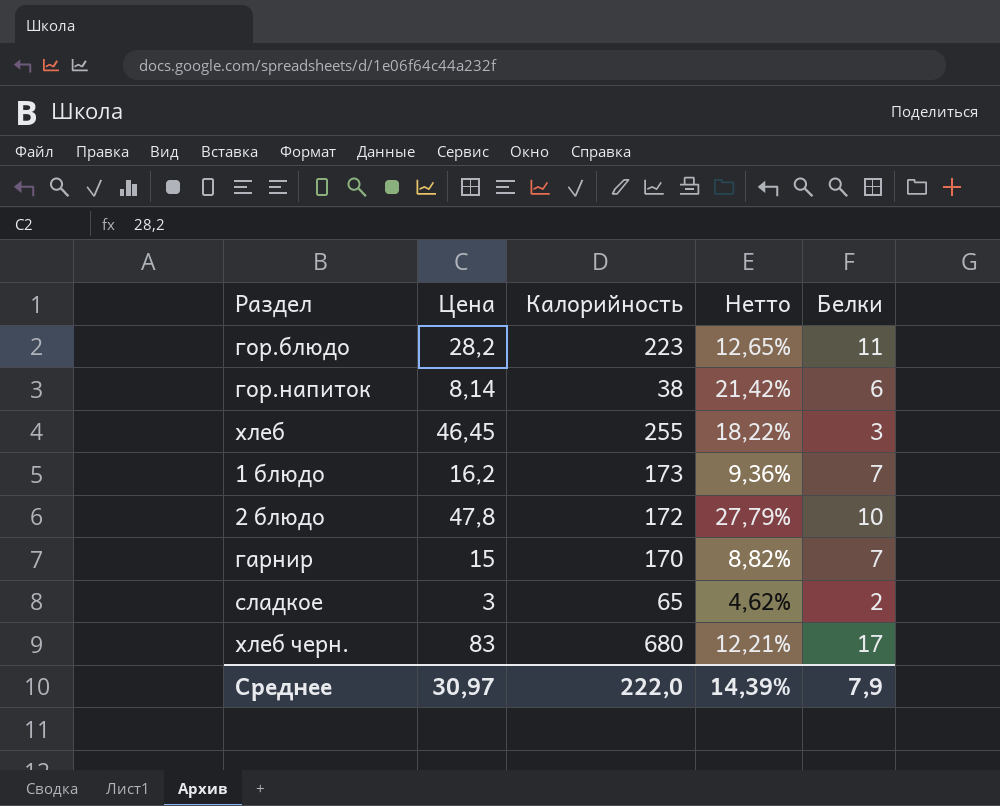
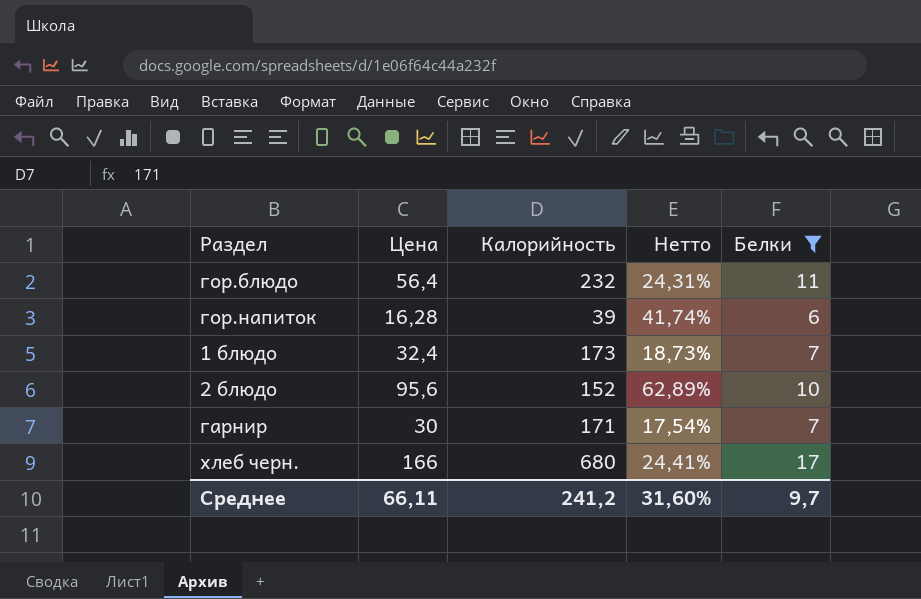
filter: none -> Белки >= 6
гор.блюдо | Цена: 28,2 -> 56,4
гор.блюдо | Калорийность: 223 -> 232
гор.блюдо | Нетто: 12,65% -> 24,31%
гор.напиток | Цена: 8,14 -> 16,28
гор.напиток | Калорийность: 38 -> 39
гор.напиток | Нетто: 21,42% -> 41,74%
1 блюдо | Цена: 16,2 -> 32,4
1 блюдо | Нетто: 9,36% -> 18,73%
2 блюдо | Цена: 47,8 -> 95,6
2 блюдо | Калорийность: 172 -> 152
2 блюдо | Нетто: 27,79% -> 62,89%
гарнир | Цена: 15 -> 30
гарнир | Калорийность: 170 -> 171
гарнир | Нетто: 8,82% -> 17,54%
хлеб черн. | Цена: 83 -> 166
хлеб черн. | Нетто: 12,21% -> 24,41%
Среднее | Цена: 30,97 -> 66,11
Среднее | Калорийность: 222,0 -> 241,2
Среднее | Нетто: 14,39% -> 31,60%
Среднее | Белки: 7,9 -> 9,7

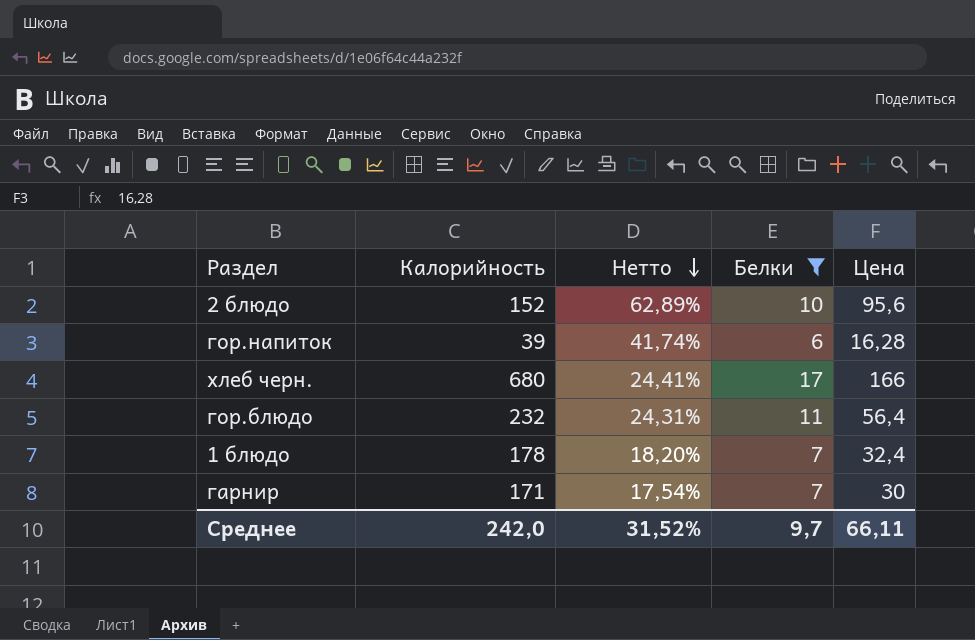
row order: none -> Нетто descending
column Цена | position: 2 -> 5
1 блюдо | Калорийность: 173 -> 178
1 блюдо | Нетто: 18,73% -> 18,20%
Среднее | Калорийность: 241,2 -> 242,0
Среднее | Нетто: 31,60% -> 31,52%

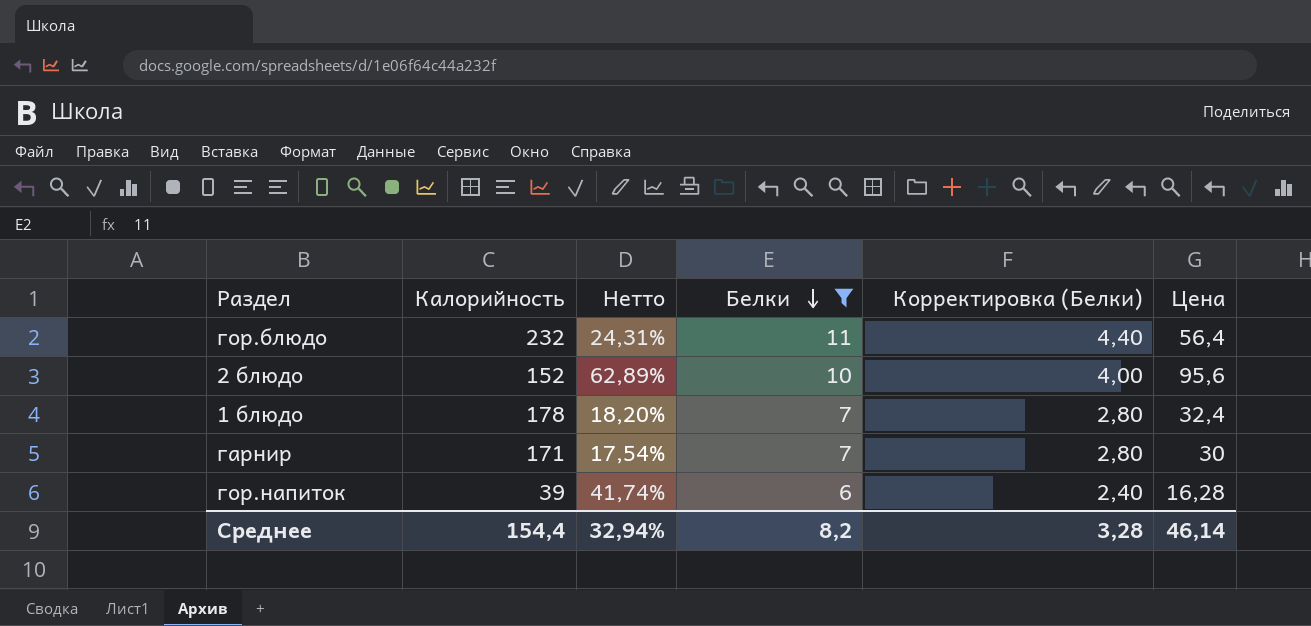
row order: Нетто descending -> Белки descending
column Корректировка (Белки) | formula: none -> [Белки] * 0,4
row хлеб черн.: 680 | 24,41% | 17 | 166 -> none
Среднее | Калорийность: 242,0 -> 154,4
Среднее | Нетто: 31,52% -> 32,94%
Среднее | Белки: 9,7 -> 8,2
Среднее | Цена: 66,11 -> 46,14

